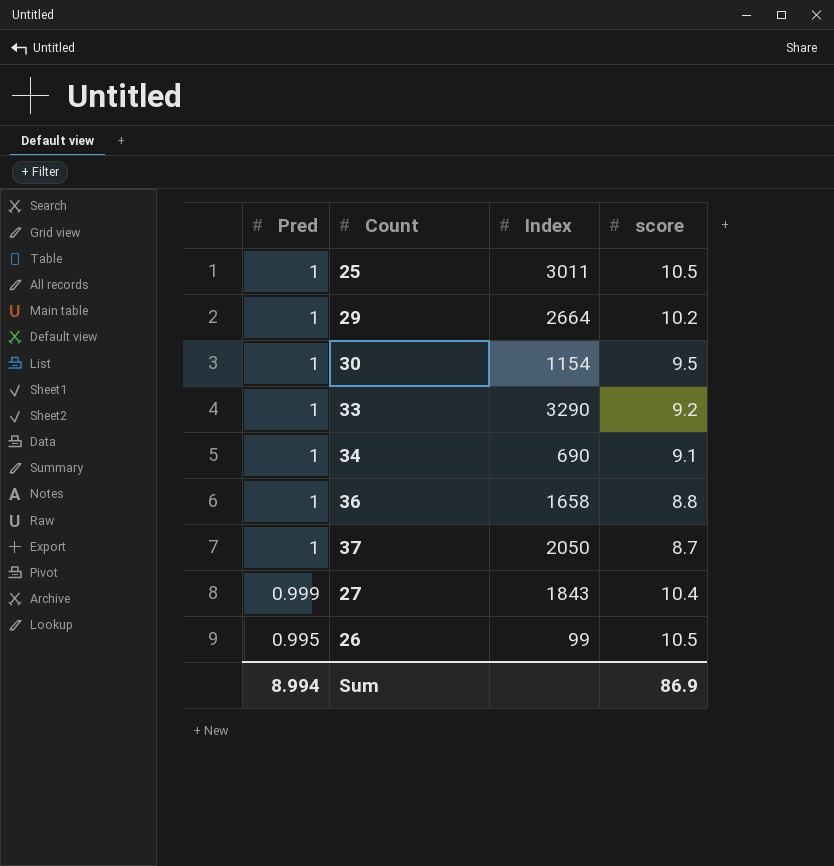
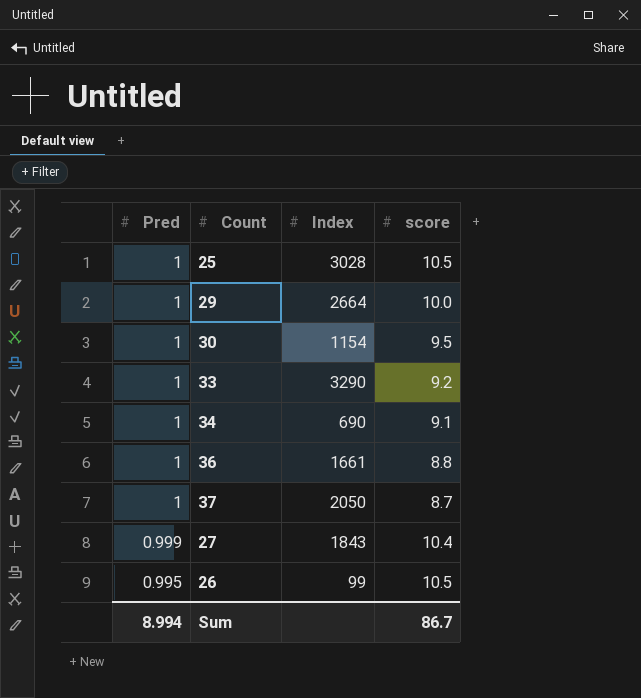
25 | Index: 3011 -> 3028
29 | score: 10.2 -> 10.0
36 | Index: 1658 -> 1661
Sum | score: 86.9 -> 86.7

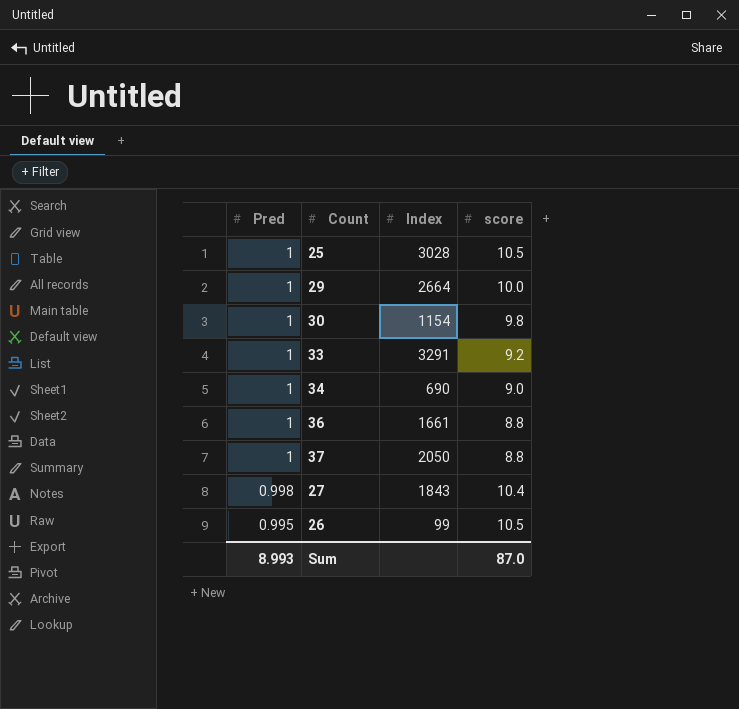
30 | score: 9.5 -> 9.8
33 | Index: 3290 -> 3291
34 | score: 9.1 -> 9.0
37 | score: 8.7 -> 8.8
27 | Pred: 0.999 -> 0.998
Sum | Pred: 8.994 -> 8.993
Sum | score: 86.7 -> 87.0

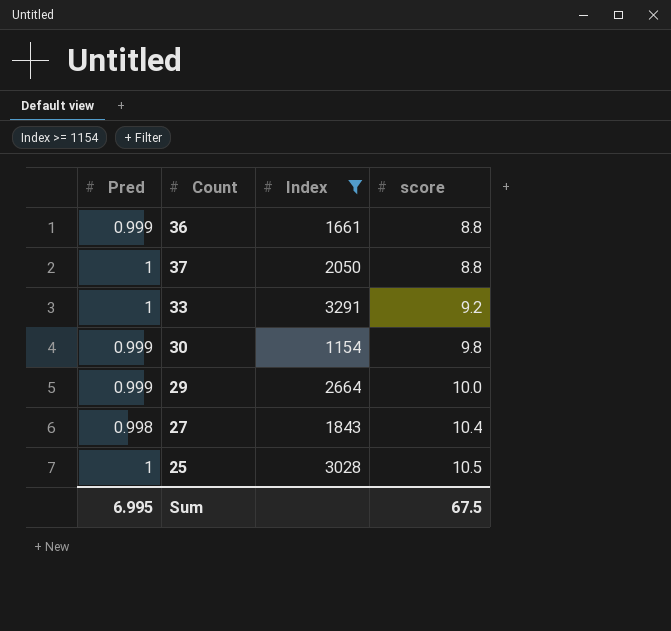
filter: none -> Index >= 1154
row order: Pred descending -> score ascending
36 | Pred: 1 -> 0.999
30 | Pred: 1 -> 0.999
29 | Pred: 1 -> 0.999
Sum | Pred: 8.993 -> 6.995
Sum | score: 87.0 -> 67.5

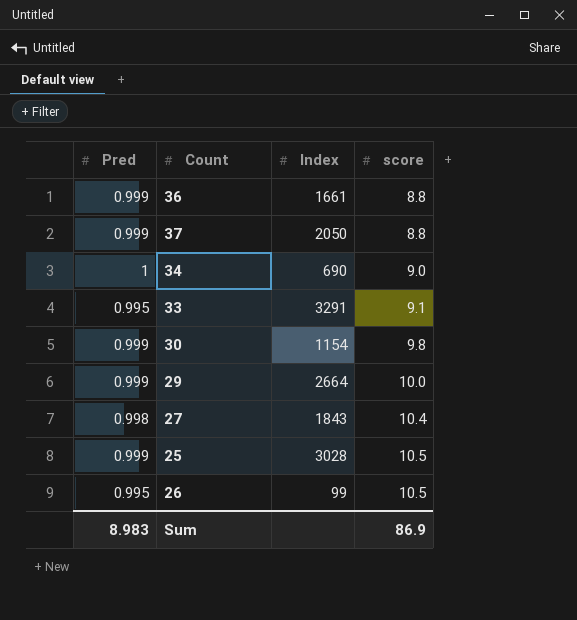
filter: Index >= 1154 -> none
37 | Pred: 1 -> 0.999
33 | Pred: 1 -> 0.995
33 | score: 9.2 -> 9.1
25 | Pred: 1 -> 0.999
Sum | Pred: 6.995 -> 8.983
Sum | score: 67.5 -> 86.9

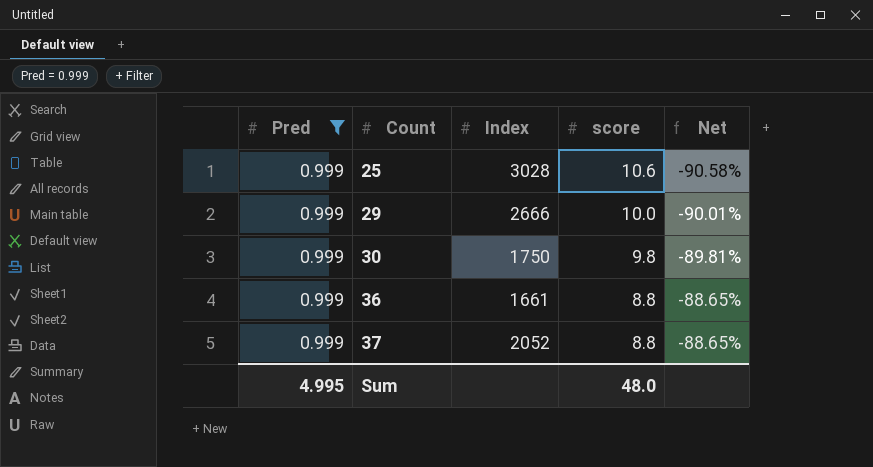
filter: none -> Pred = 0.999
row order: score ascending -> Count ascending
column Net | formula: none -> ([Pred] - [score]) / [score]
25 | score: 10.5 -> 10.6
29 | Index: 2664 -> 2666
30 | Index: 1154 -> 1750
37 | Index: 2050 -> 2052
Sum | Pred: 8.983 -> 4.995
Sum | score: 86.9 -> 48.0

